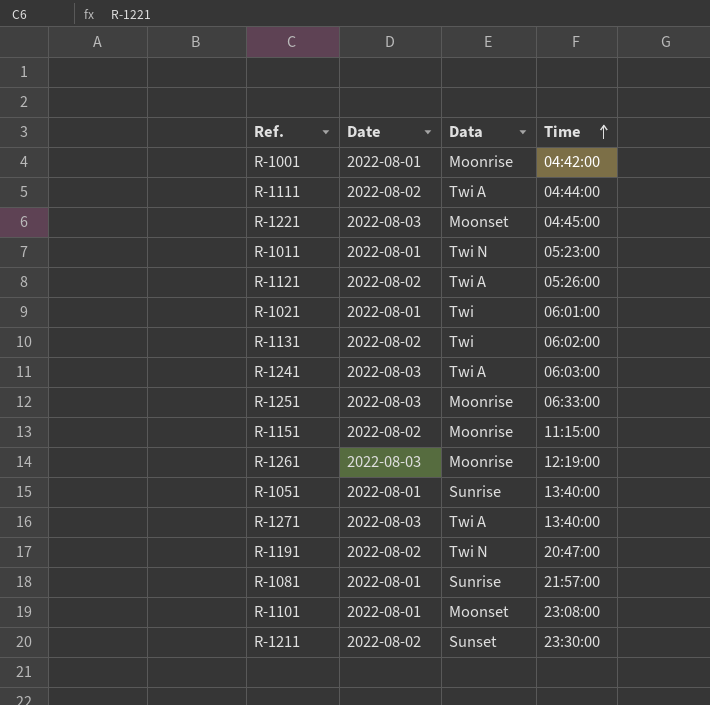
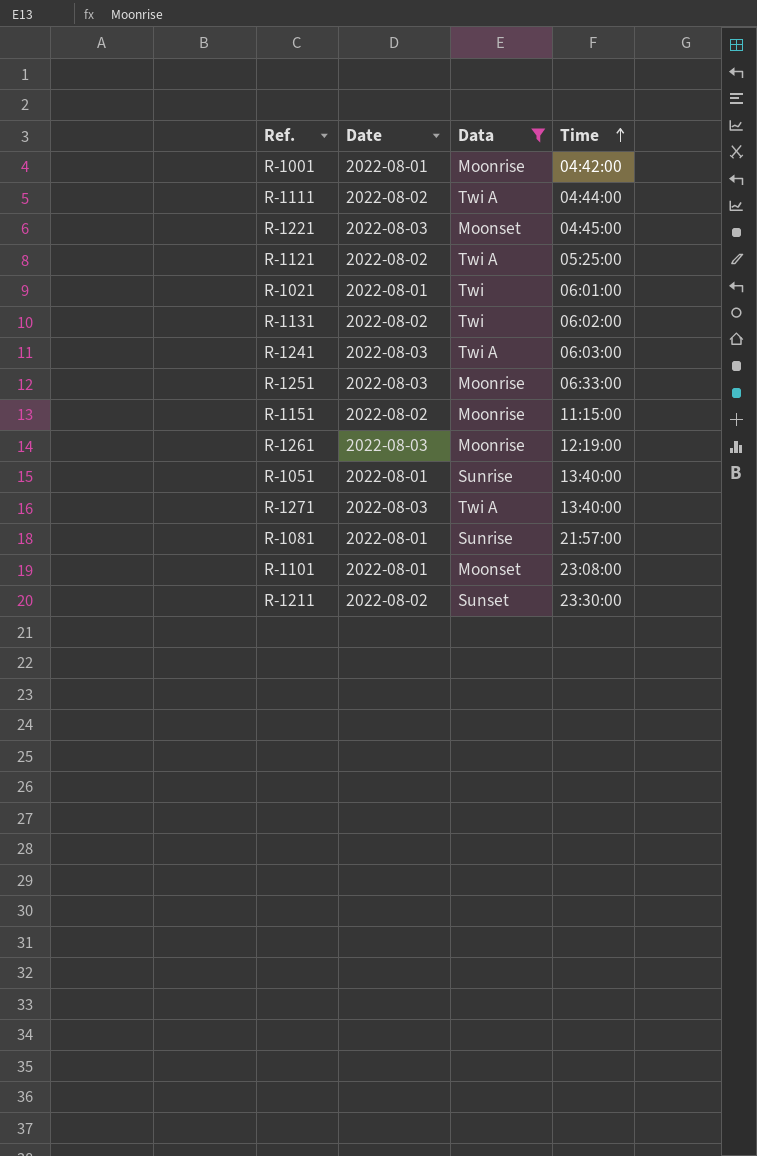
filter: none -> Data != Twi N
R-1121 | Time: 05:26:00 -> 05:25:00

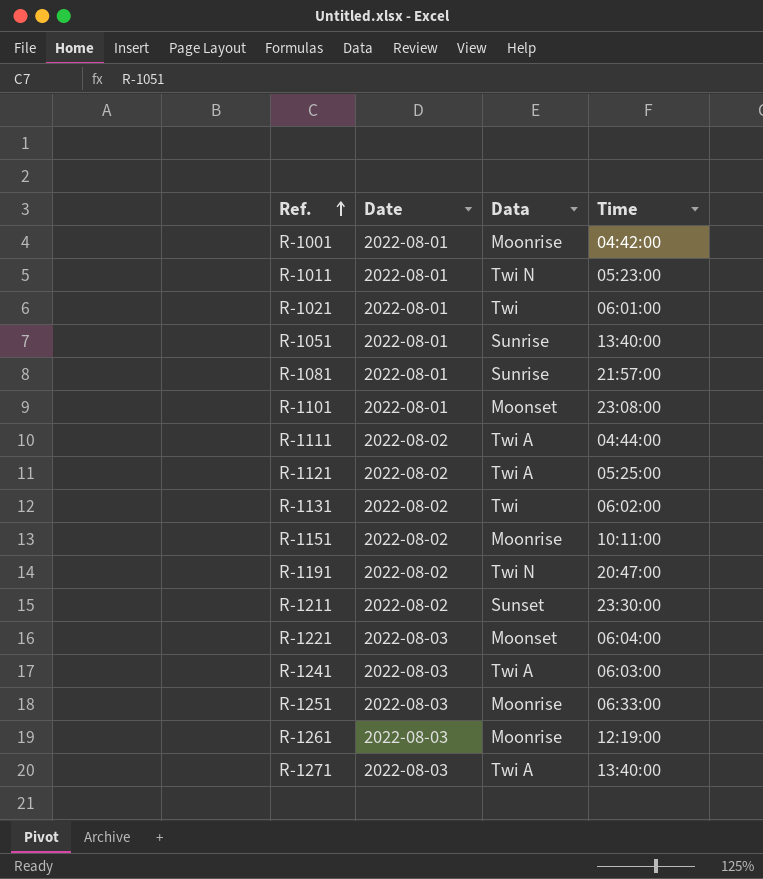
filter: Data != Twi N -> none
row order: Time ascending -> Ref. ascending
R-1151 | Time: 11:15:00 -> 10:11:00
R-1221 | Time: 04:45:00 -> 06:04:00

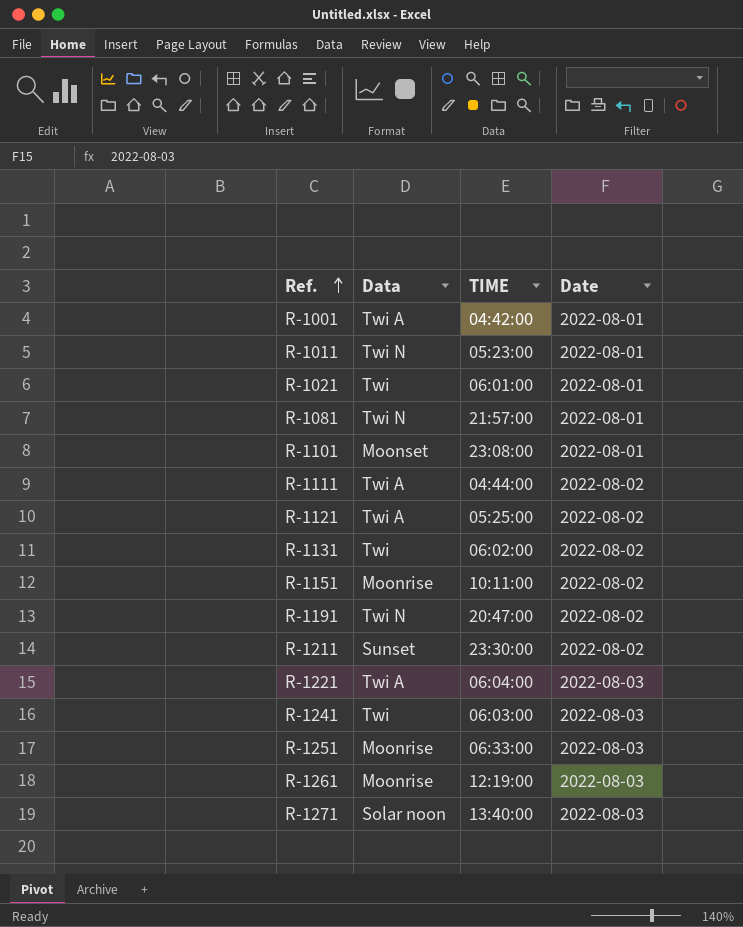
column name: Time -> TIME
column Date | position: 2 -> 4
row R-1051: 2022-08-01 | Sunrise | 13:40:00 -> none
R-1001 | Data: Moonrise -> Twi A
R-1081 | Data: Sunrise -> Twi N
R-1221 | Data: Moonset -> Twi A
R-1241 | Data: Twi A -> Twi
R-1271 | Data: Twi A -> Solar noon

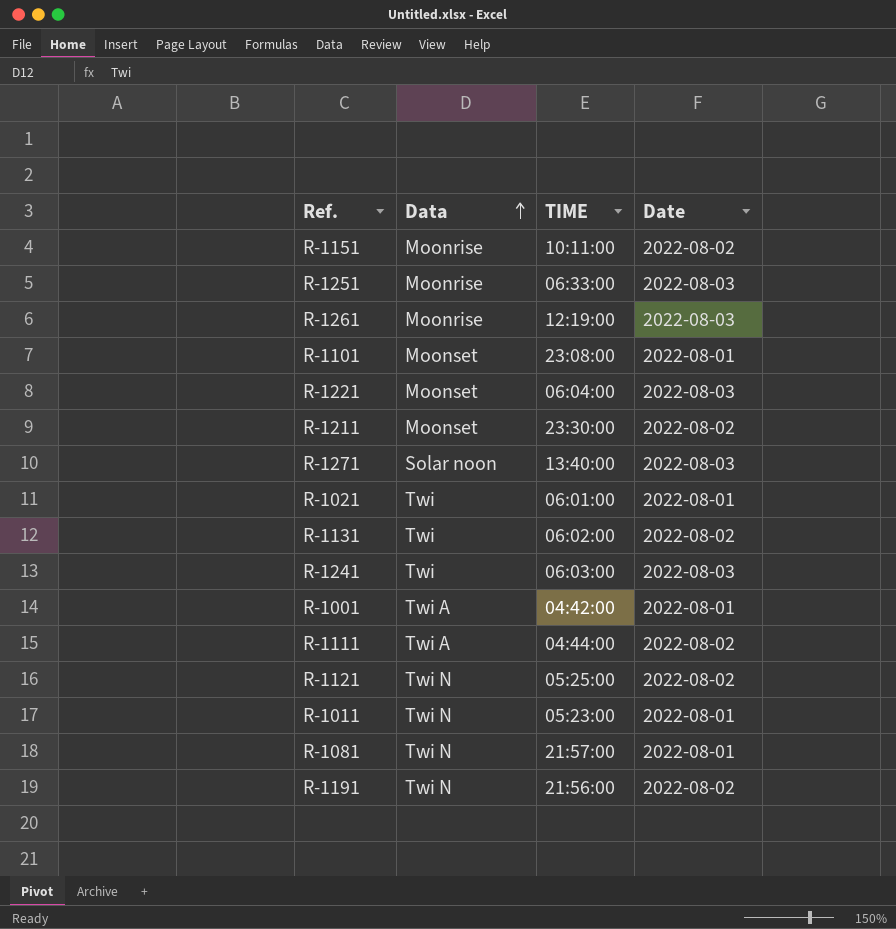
row order: Ref. ascending -> Data ascending
R-1221 | Data: Twi A -> Moonset
R-1211 | Data: Sunset -> Moonset
R-1121 | Data: Twi A -> Twi N
R-1191 | TIME: 20:47:00 -> 21:56:00

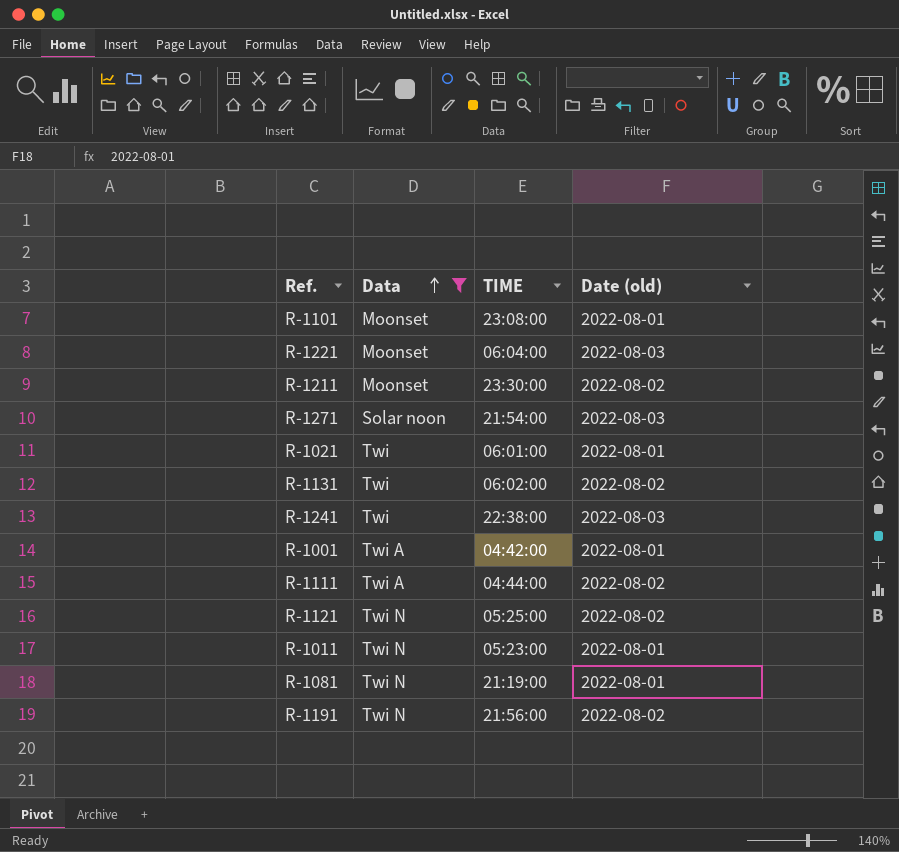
filter: none -> Data != Moonrise
column name: Date -> Date (old)
R-1271 | TIME: 13:40:00 -> 21:54:00
R-1241 | TIME: 06:03:00 -> 22:38:00
R-1081 | TIME: 21:57:00 -> 21:19:00

